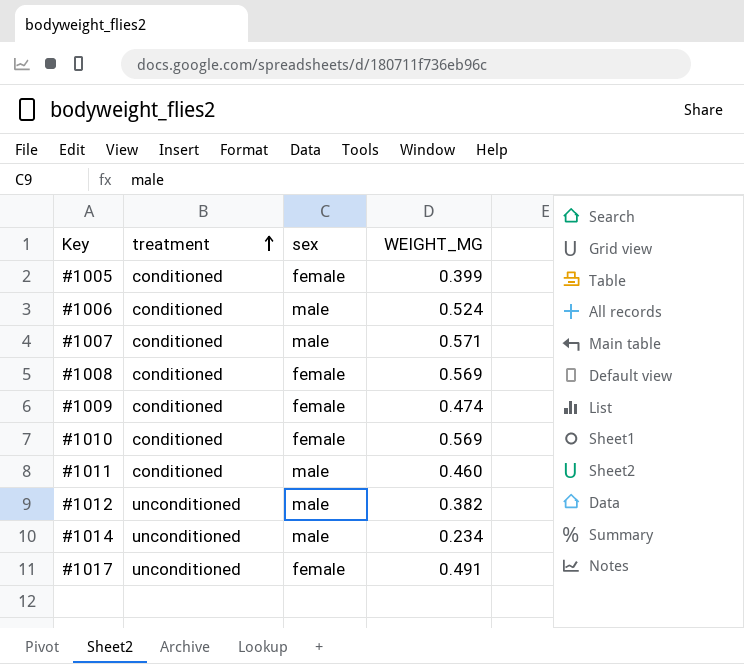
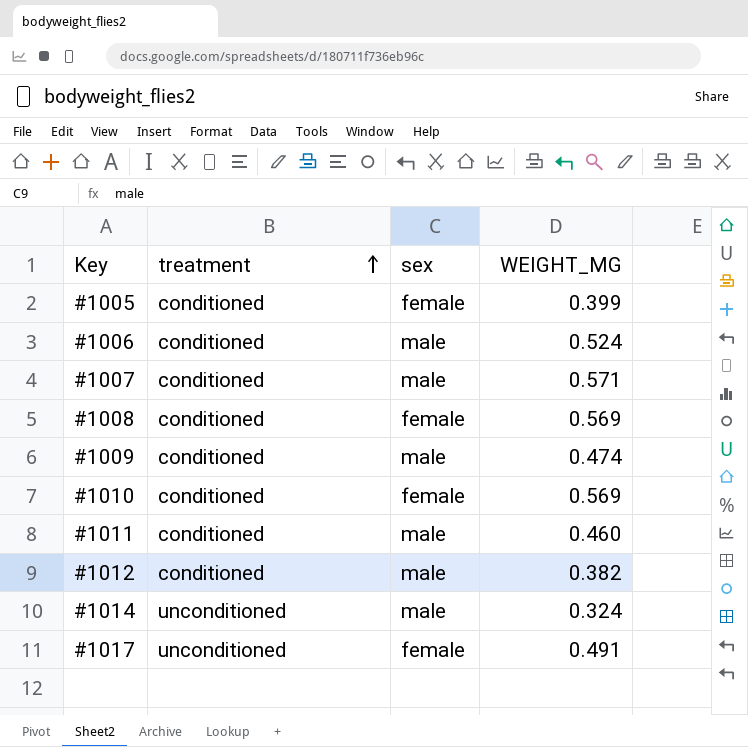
#1009 | sex: female -> male
#1012 | treatment: unconditioned -> conditioned
#1014 | WEIGHT_MG: 0.234 -> 0.324

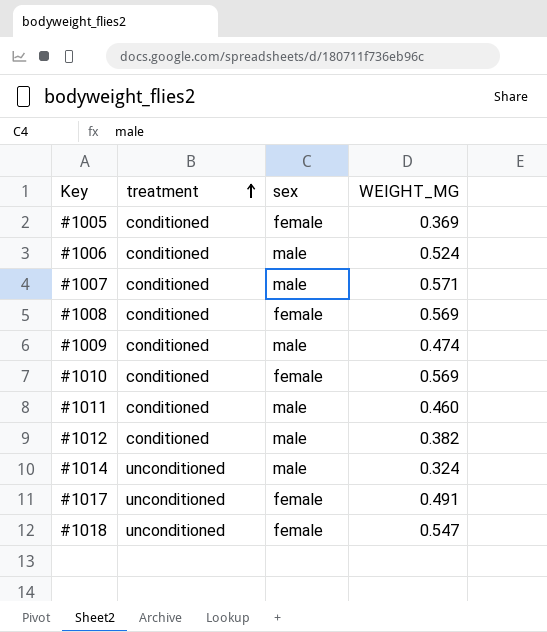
#1005 | WEIGHT_MG: 0.399 -> 0.369
row #1018: none -> unconditioned | female | 0.547

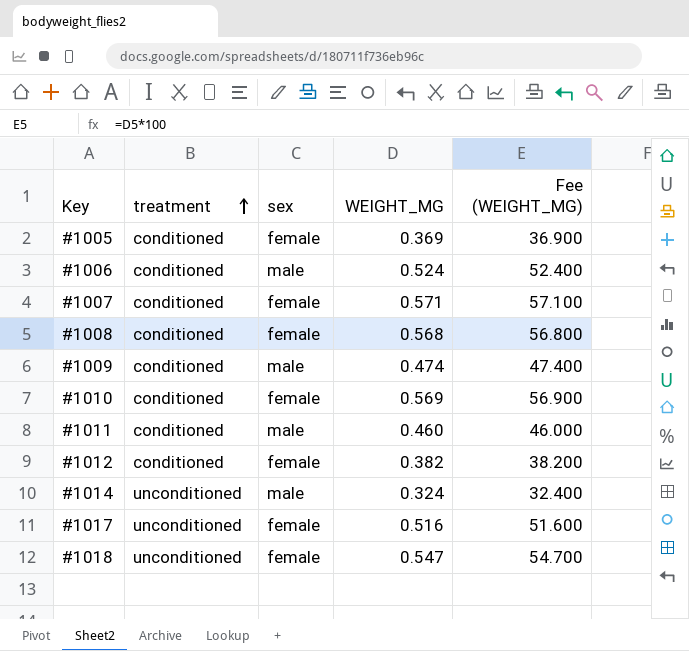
column Fee (WEIGHT_MG) | formula: none -> [WEIGHT_MG] * 100
#1007 | sex: male -> female
#1008 | WEIGHT_MG: 0.569 -> 0.568
#1012 | sex: male -> female
#1017 | WEIGHT_MG: 0.491 -> 0.516

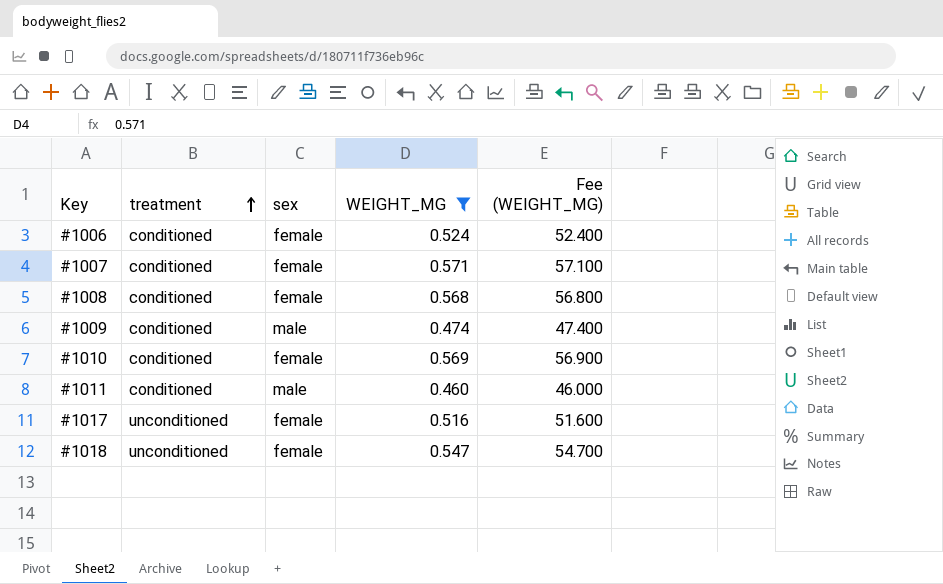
filter: none -> WEIGHT_MG >= 0.460
#1006 | sex: male -> female

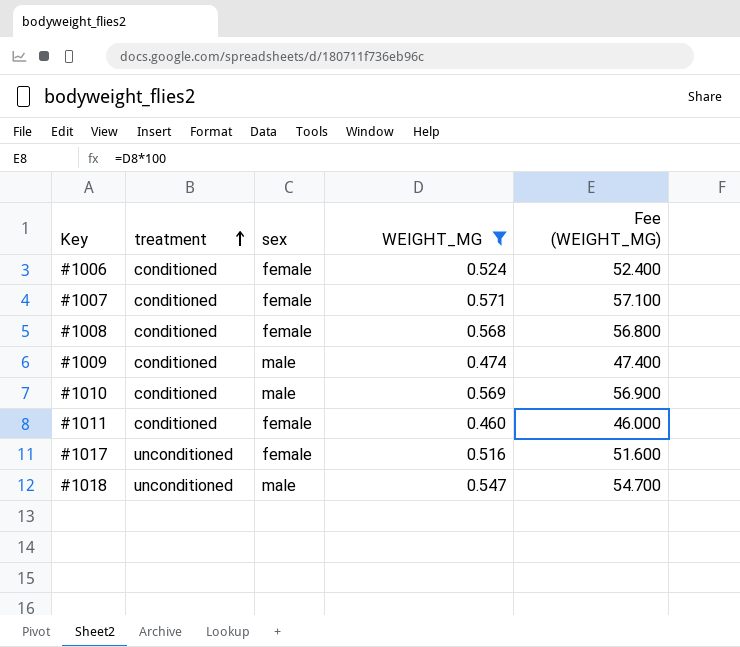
#1010 | sex: female -> male
#1011 | sex: male -> female
#1018 | sex: female -> male

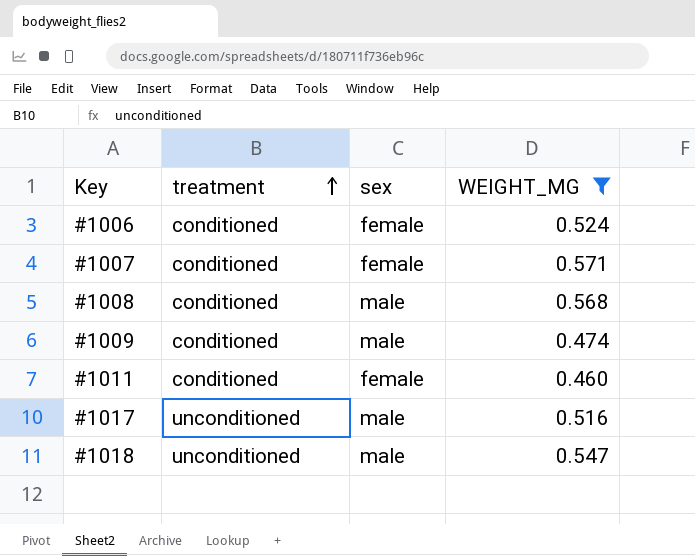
column Fee (WEIGHT_MG) | formula: [WEIGHT_MG] * 100 -> none
row #1010: conditioned | male | 0.569 | 56.900 -> none
#1008 | sex: female -> male
#1017 | sex: female -> male

